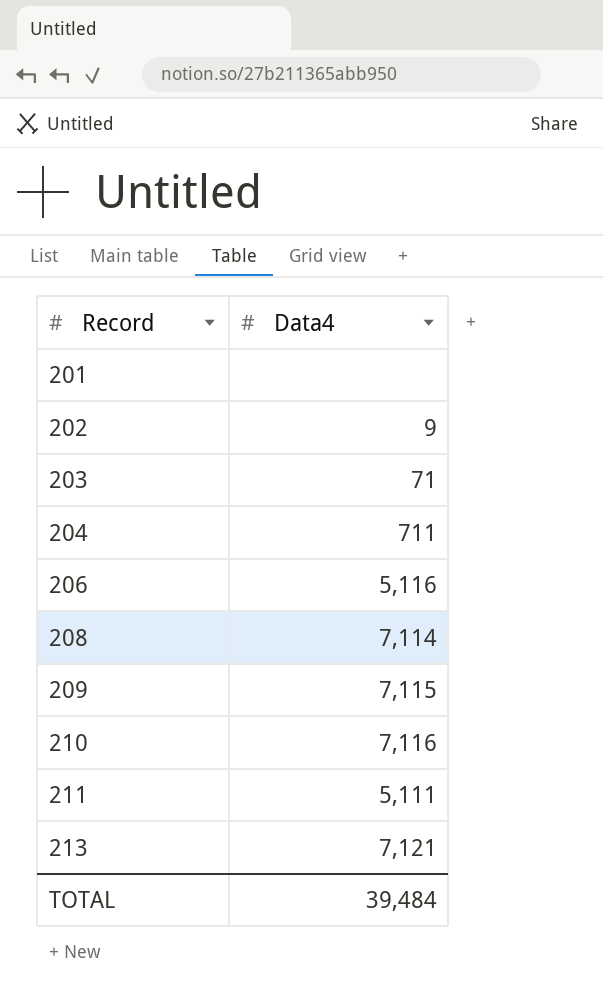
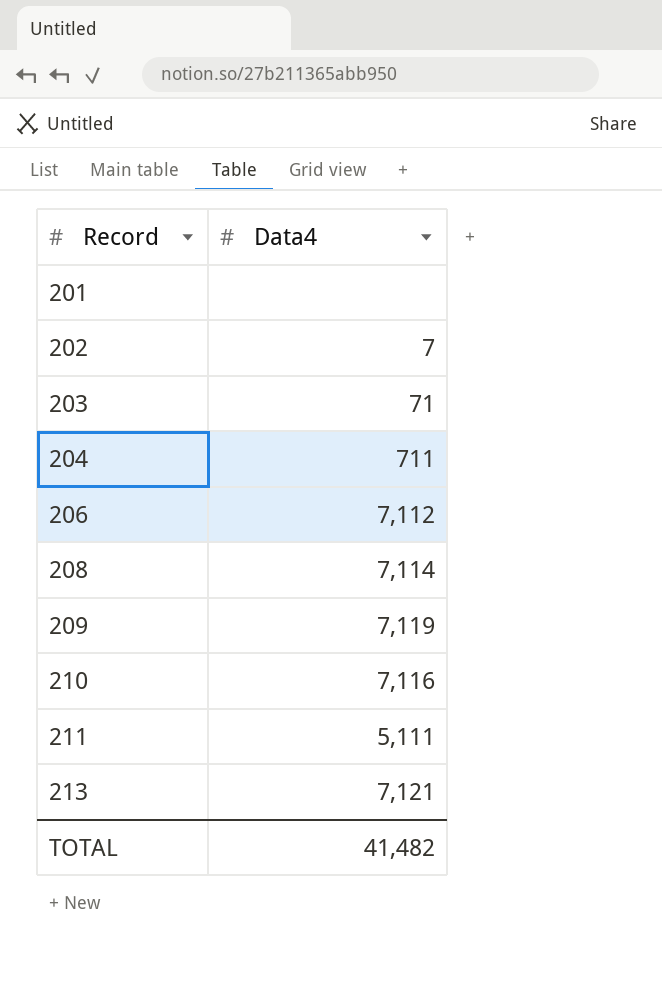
202 | Data4: 9 -> 7
206 | Data4: 5,116 -> 7,112
209 | Data4: 7,115 -> 7,119
TOTAL | Data4: 39,484 -> 41,482

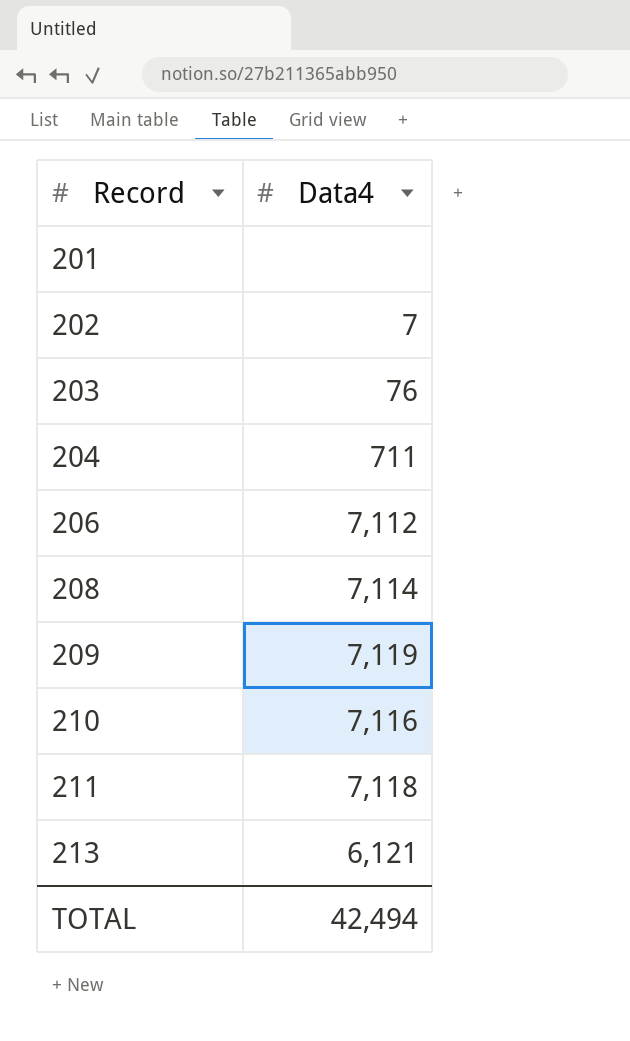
203 | Data4: 71 -> 76
211 | Data4: 5,111 -> 7,118
213 | Data4: 7,121 -> 6,121
TOTAL | Data4: 41,482 -> 42,494

